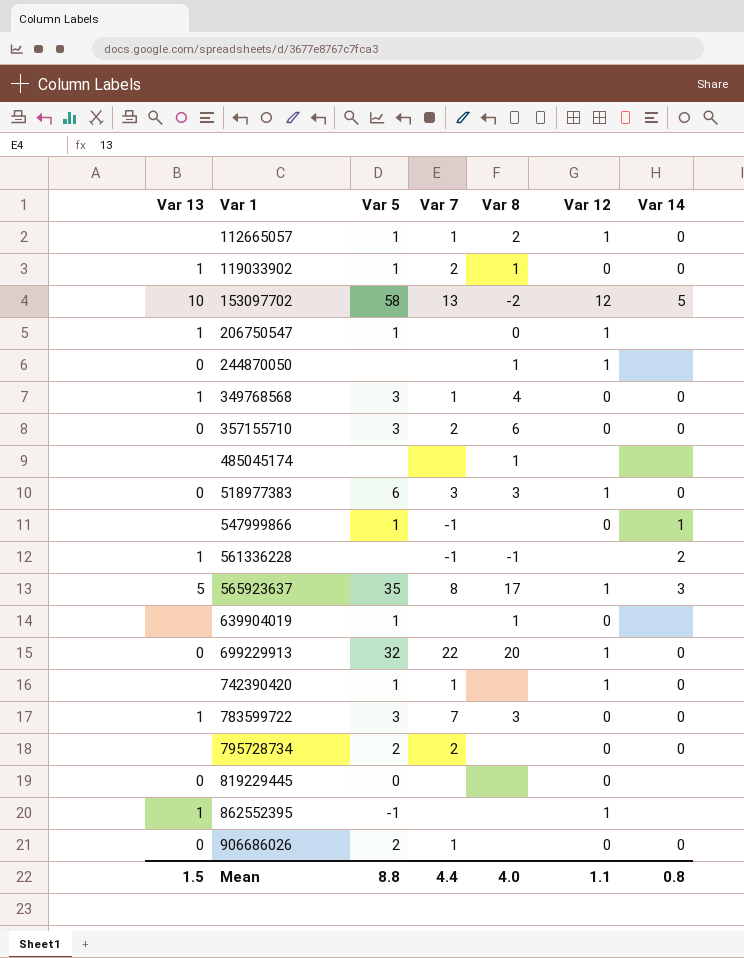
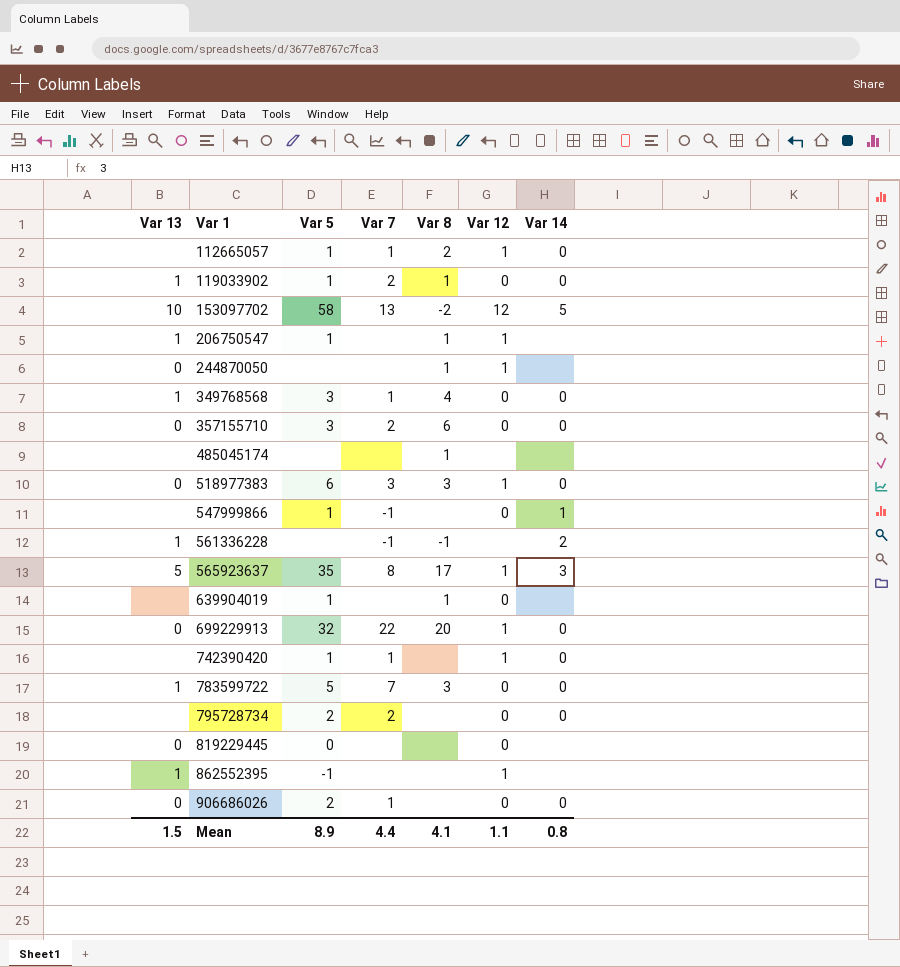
206750547 | Var 8: 0 -> 1
783599722 | Var 5: 3 -> 5
Mean | Var 5: 8.8 -> 8.9
Mean | Var 8: 4.0 -> 4.1

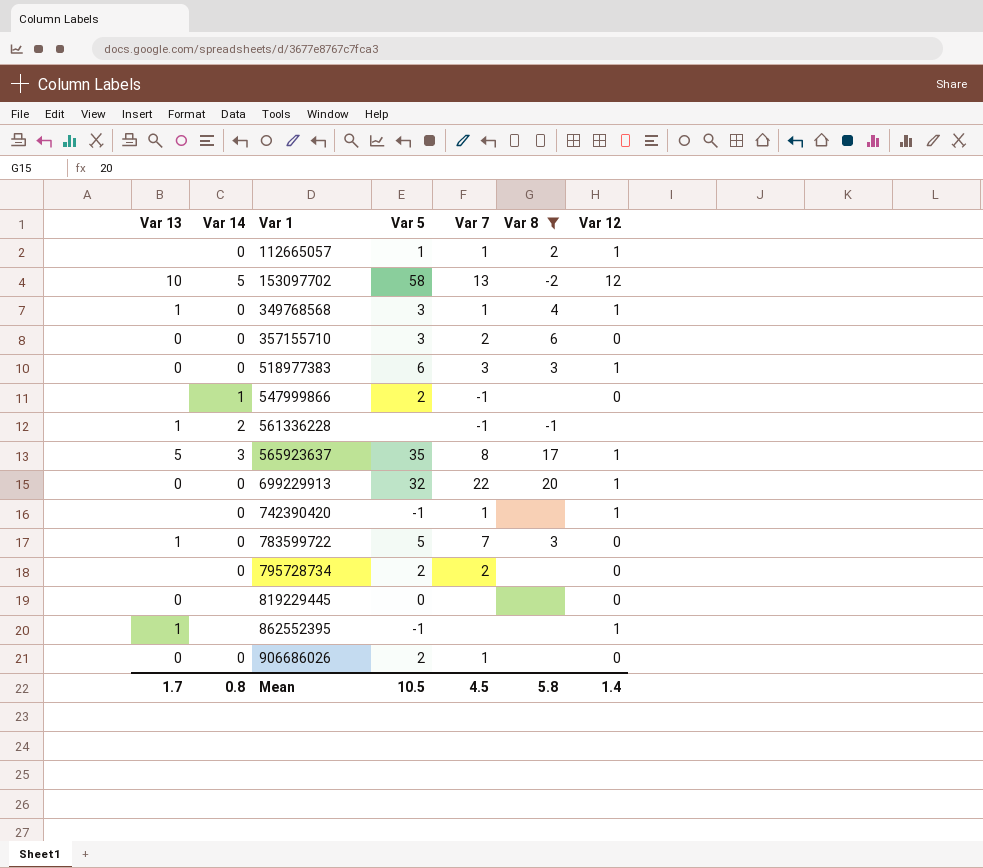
filter: none -> Var 8 != 1
column Var 14 | position: 7 -> 2
349768568 | Var 12: 0 -> 1
547999866 | Var 5: 1 -> 2
742390420 | Var 5: 1 -> -1
Mean | Var 13: 1.5 -> 1.7
Mean | Var 5: 8.9 -> 10.5
Mean | Var 7: 4.4 -> 4.5
Mean | Var 8: 4.1 -> 5.8
Mean | Var 12: 1.1 -> 1.4

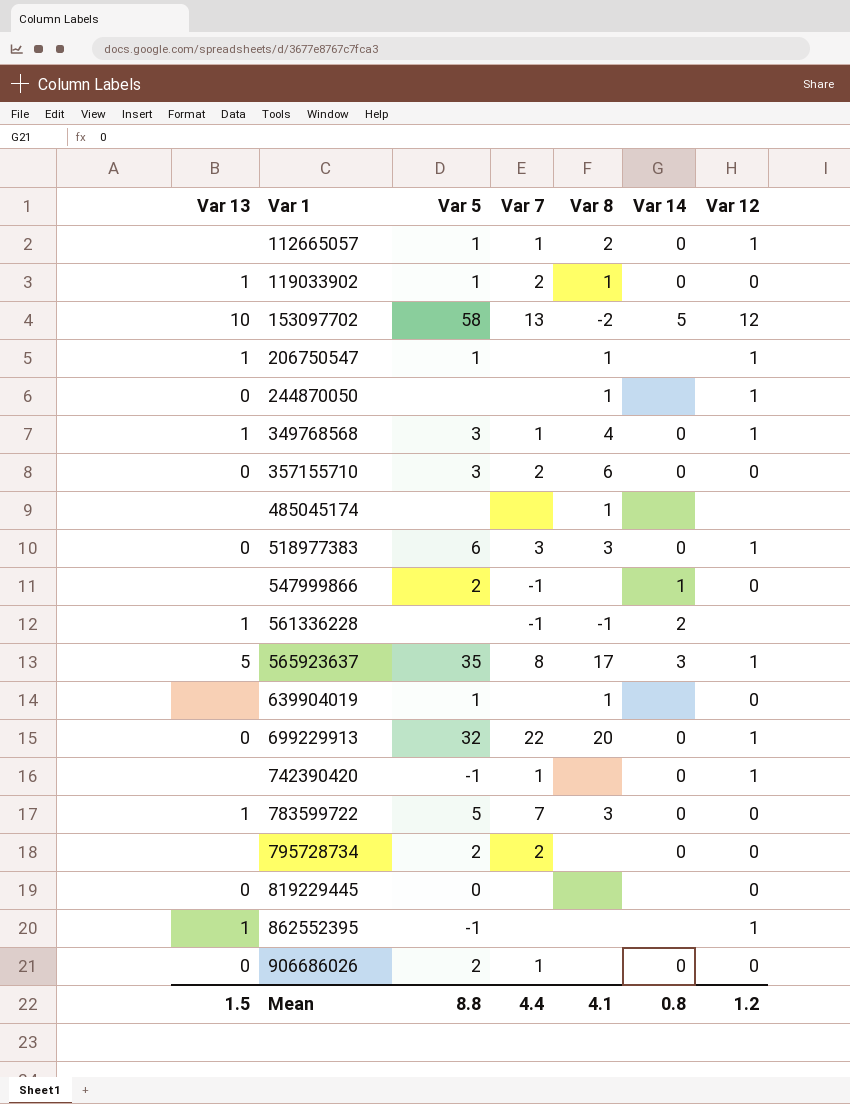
filter: Var 8 != 1 -> none
column Var 14 | position: 2 -> 6
Mean | Var 13: 1.7 -> 1.5
Mean | Var 5: 10.5 -> 8.8
Mean | Var 7: 4.5 -> 4.4
Mean | Var 8: 5.8 -> 4.1
Mean | Var 12: 1.4 -> 1.2

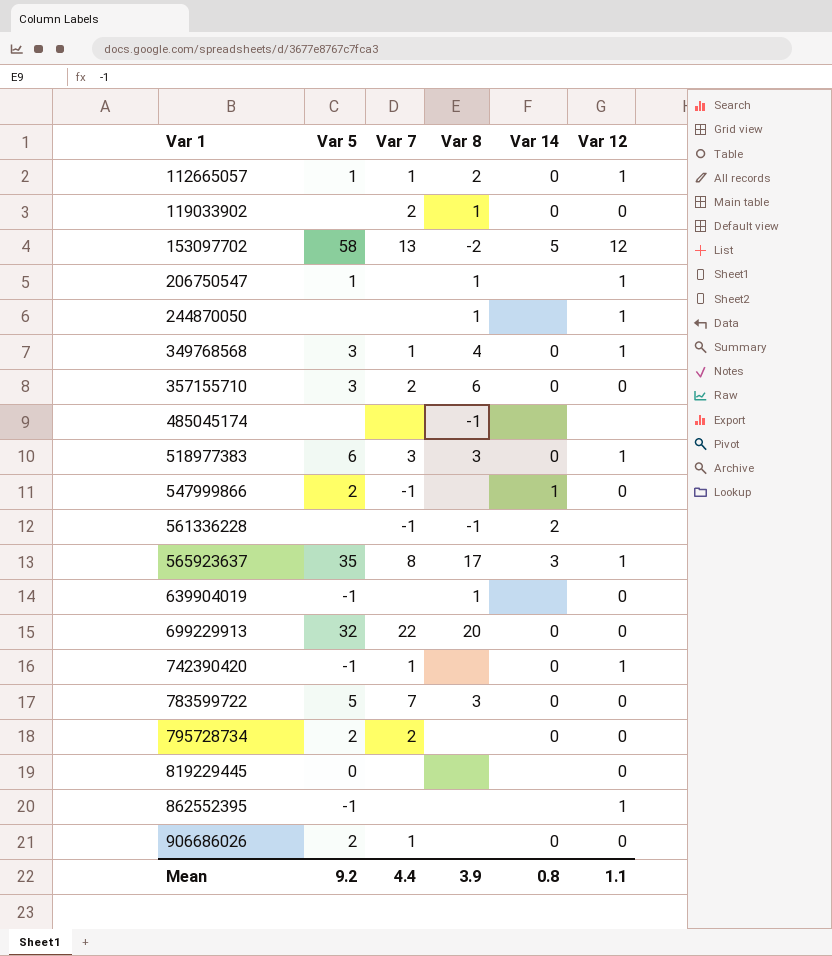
column Var 13 | position: 1 -> none
119033902 | Var 5: 1 -> none
485045174 | Var 8: 1 -> -1
639904019 | Var 5: 1 -> -1
699229913 | Var 12: 1 -> 0
Mean | Var 5: 8.8 -> 9.2
Mean | Var 8: 4.1 -> 3.9
Mean | Var 12: 1.2 -> 1.1

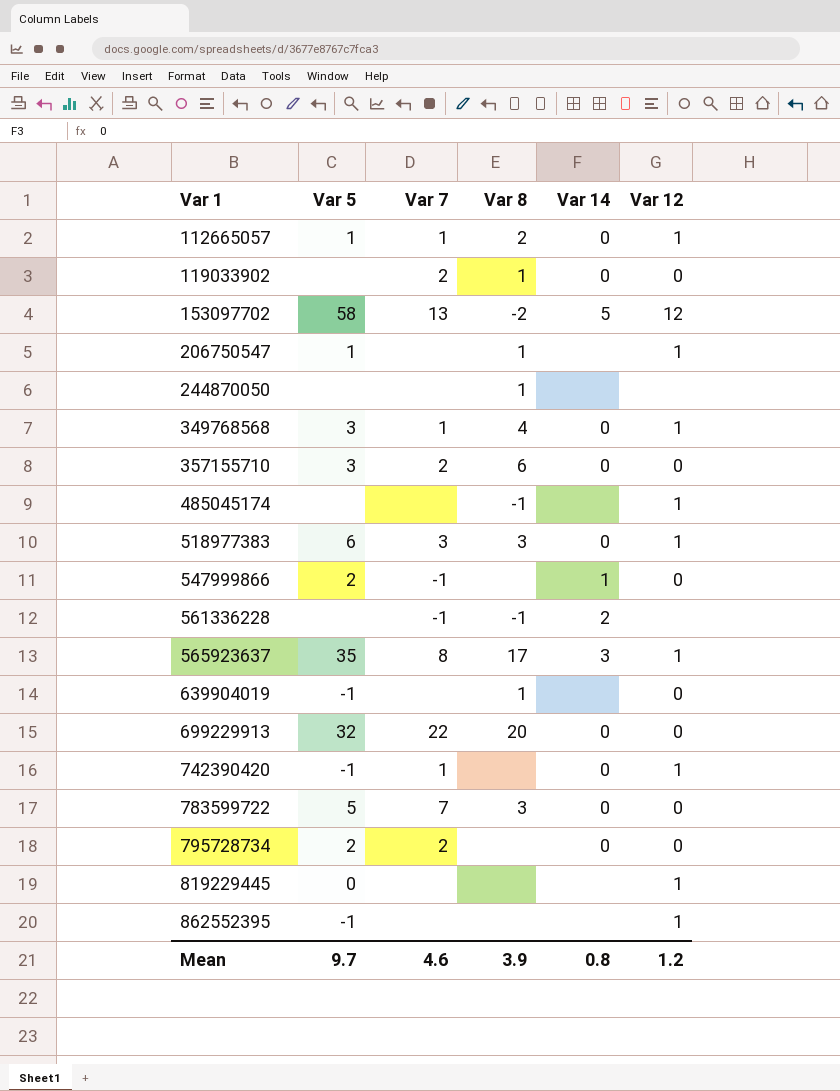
row 906686026: 2 | 1 | none | 0 | 0 -> none
244870050 | Var 12: 1 -> none
485045174 | Var 12: none -> 1
819229445 | Var 12: 0 -> 1
Mean | Var 5: 9.2 -> 9.7
Mean | Var 7: 4.4 -> 4.6
Mean | Var 12: 1.1 -> 1.2

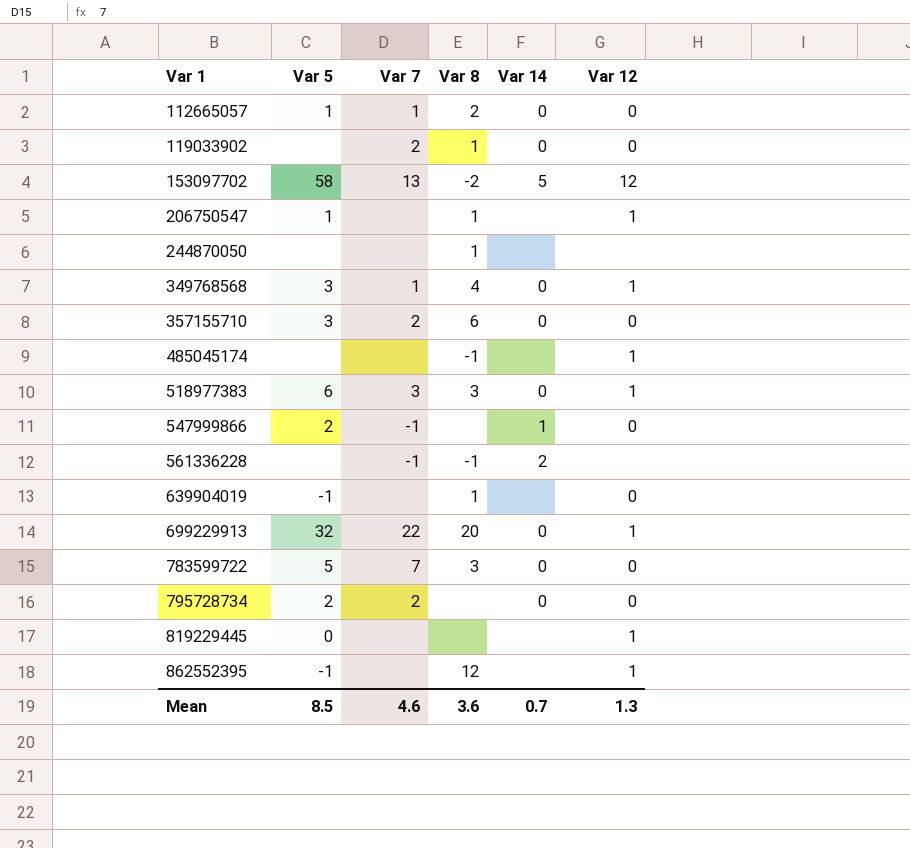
row 565923637: 35 | 8 | 17 | 3 | 1 -> none
row 742390420: -1 | 1 | none | 0 | 1 -> none
112665057 | Var 12: 1 -> 0
699229913 | Var 12: 0 -> 1
862552395 | Var 8: none -> 12
Mean | Var 5: 9.7 -> 8.5
Mean | Var 8: 3.9 -> 3.6
Mean | Var 14: 0.8 -> 0.7
Mean | Var 12: 1.2 -> 1.3

